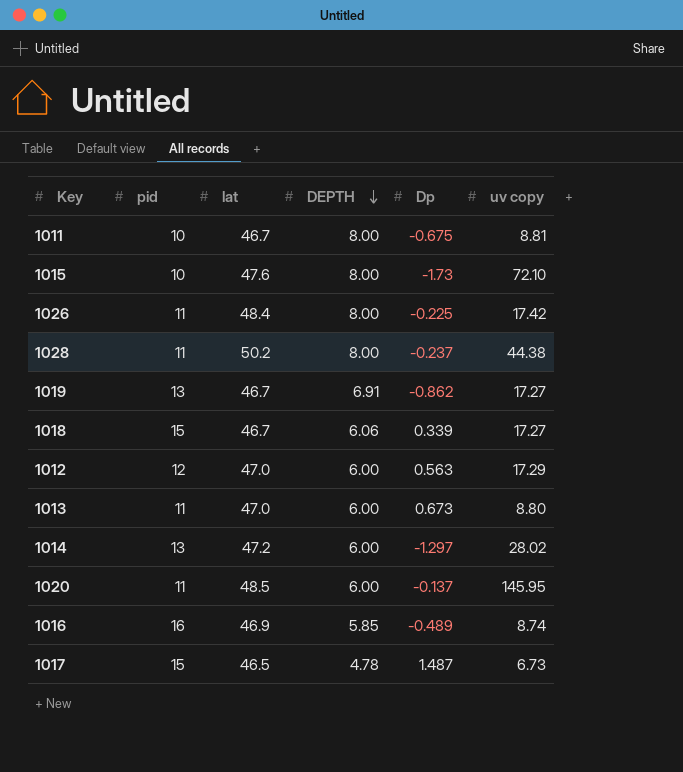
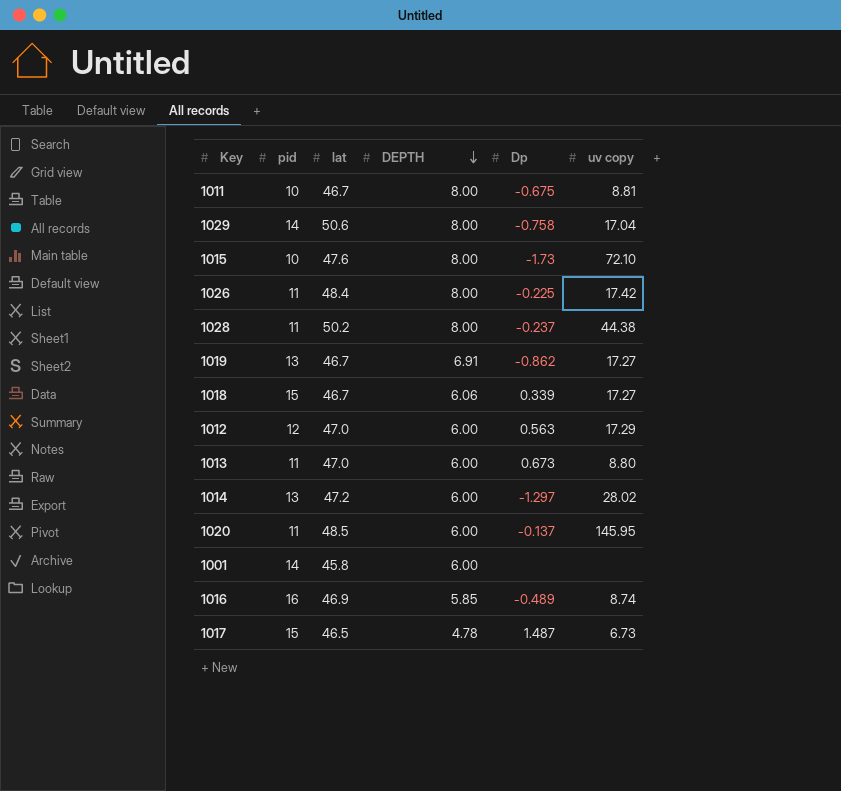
row 1029: none -> 14 | 50.6 | 8.00 | -0.758 | 17.04
row 1001: none -> 14 | 45.8 | 6.00 | none | none

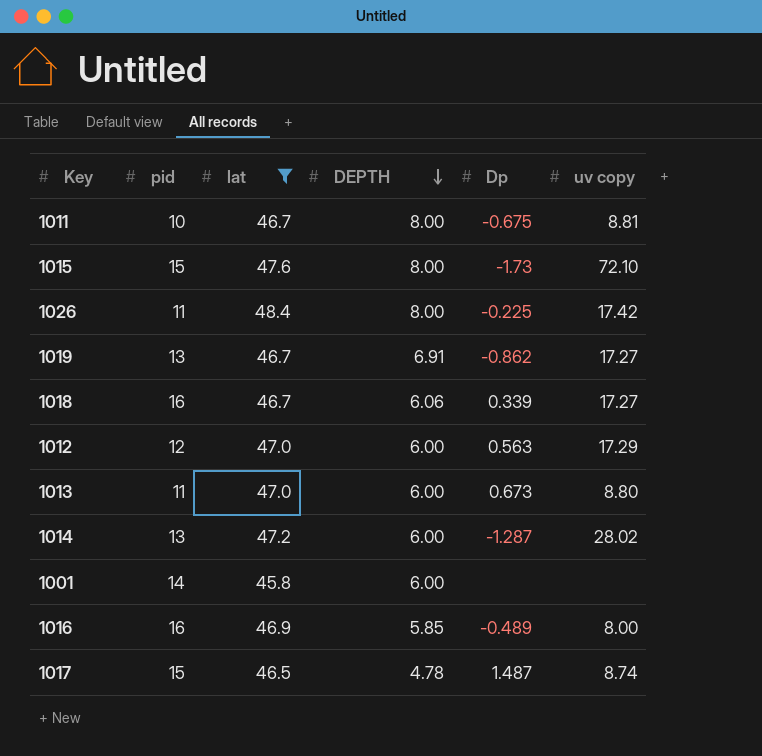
filter: none -> lat <= 48.4
1015 | pid: 10 -> 15
1018 | pid: 15 -> 16
1014 | Dp: -1.297 -> -1.287
1016 | uv copy: 8.74 -> 8.00
1017 | uv copy: 6.73 -> 8.74

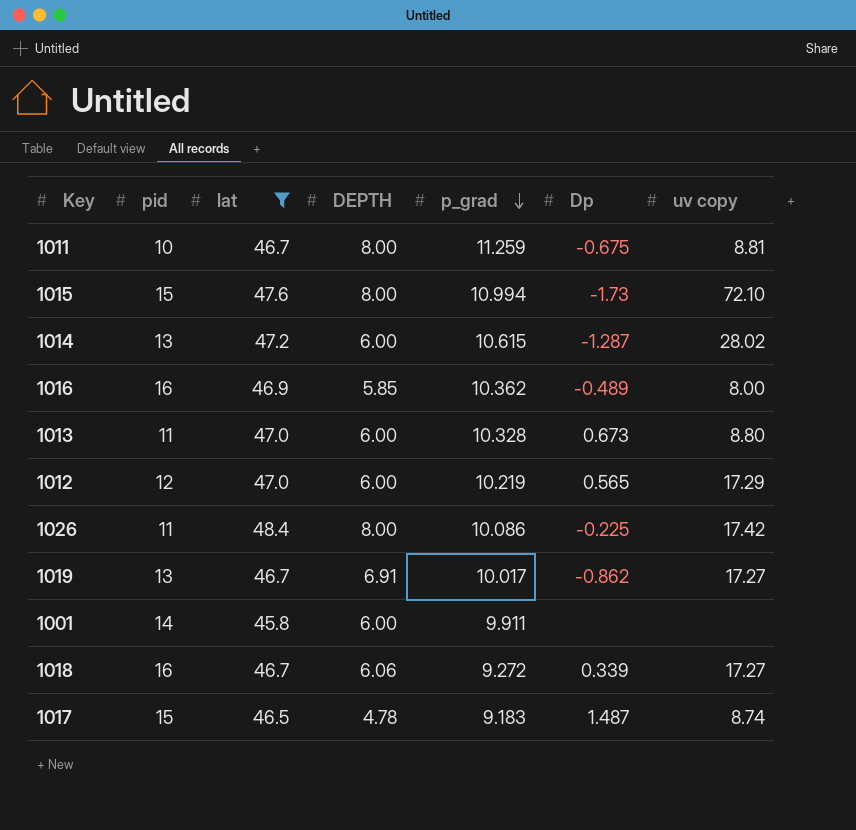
row order: DEPTH descending -> p_grad descending
column p_grad | position: none -> 5
1012 | Dp: 0.563 -> 0.565

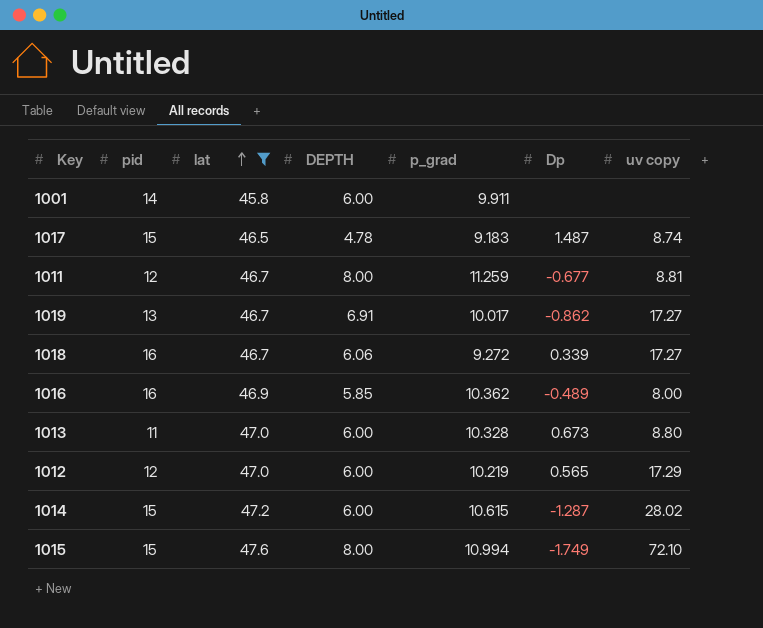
row order: p_grad descending -> lat ascending
row 1026: 11 | 48.4 | 8.00 | 10.086 | -0.225 | 17.42 -> none
1011 | pid: 10 -> 12
1011 | Dp: -0.675 -> -0.677
1014 | pid: 13 -> 15
1015 | Dp: -1.73 -> -1.749

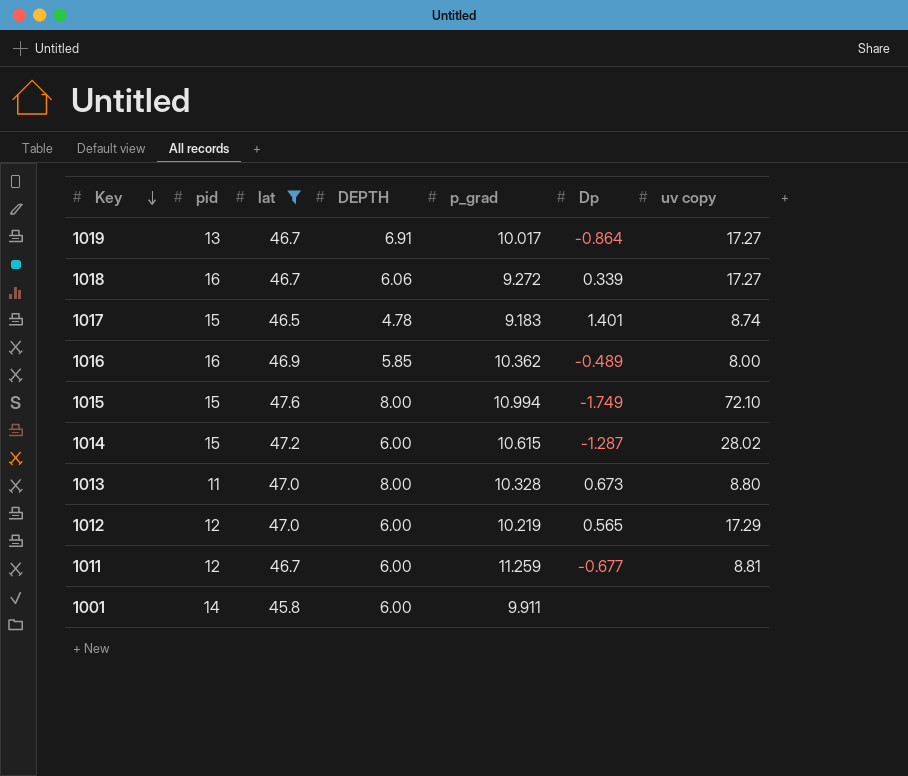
row order: lat ascending -> Key descending
1019 | Dp: -0.862 -> -0.864
1017 | Dp: 1.487 -> 1.401
1013 | DEPTH: 6.00 -> 8.00
1011 | DEPTH: 8.00 -> 6.00

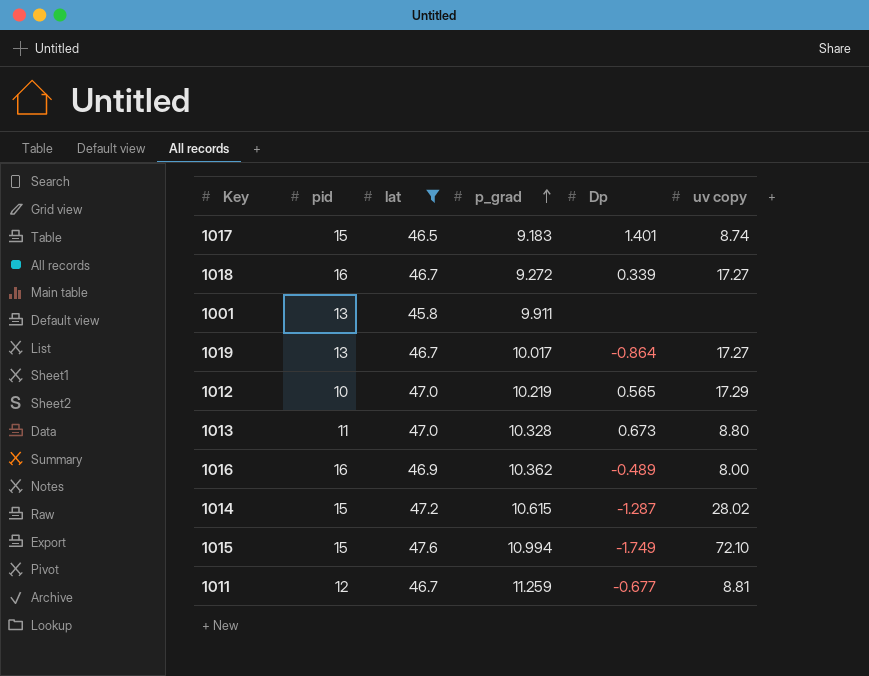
row order: Key descending -> p_grad ascending
column DEPTH | position: 4 -> none
1001 | pid: 14 -> 13
1012 | pid: 12 -> 10

